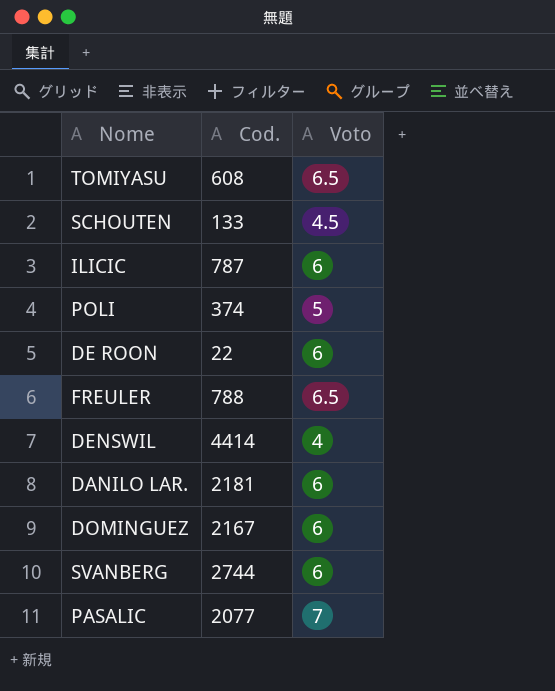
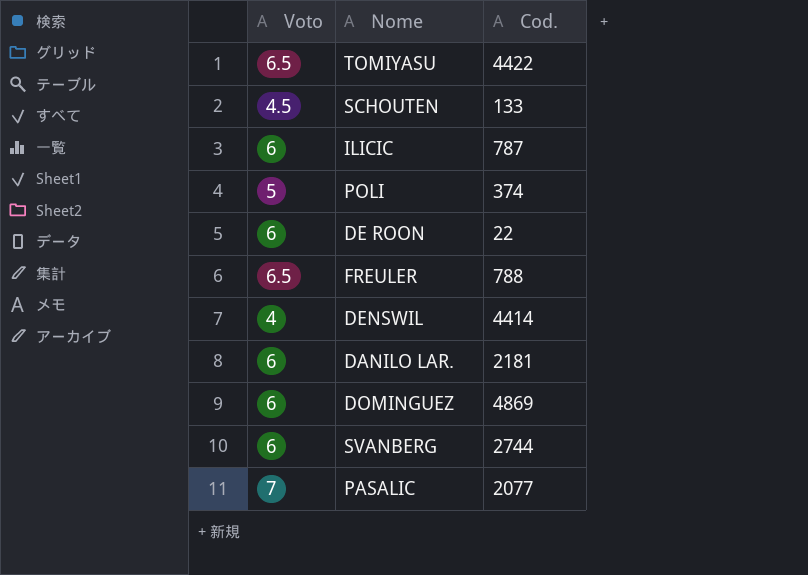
column Voto | position: 3 -> 1
TOMIYASU | Cod.: 608 -> 4422
DOMINGUEZ | Cod.: 2167 -> 4869

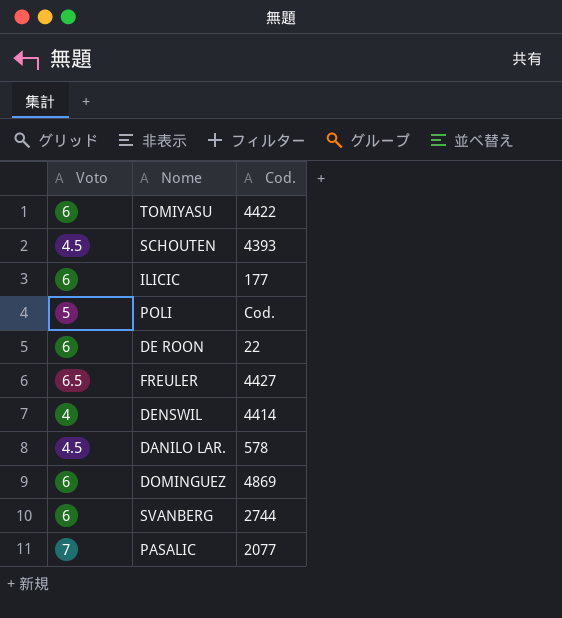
TOMIYASU | Voto: 6.5 -> 6
SCHOUTEN | Cod.: 133 -> 4393
ILICIC | Cod.: 787 -> 177
POLI | Cod.: 374 -> Cod.
FREULER | Cod.: 788 -> 4427
DANILO LAR. | Voto: 6 -> 4.5
DANILO LAR. | Cod.: 2181 -> 578

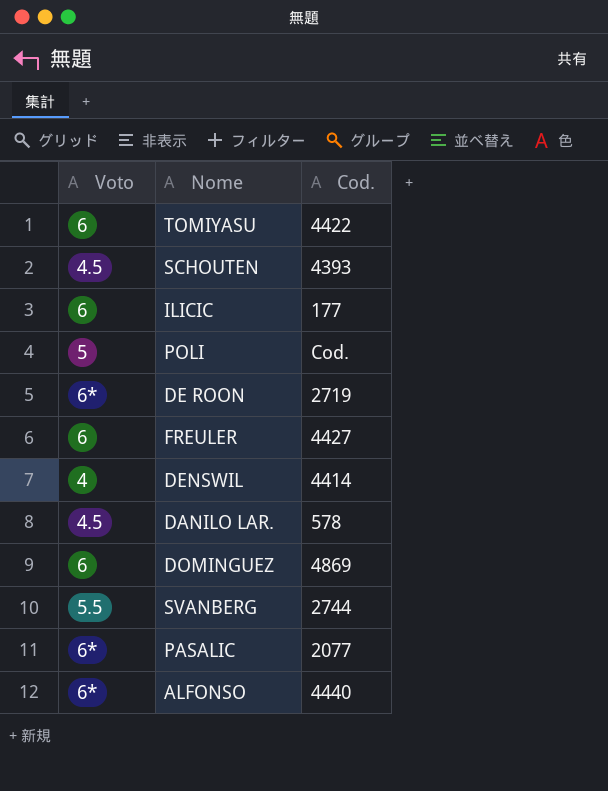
DE ROON | Voto: 6 -> 6*
DE ROON | Cod.: 22 -> 2719
FREULER | Voto: 6.5 -> 6
SVANBERG | Voto: 6 -> 5.5
PASALIC | Voto: 7 -> 6*
row ALFONSO: none -> 6* | 4440

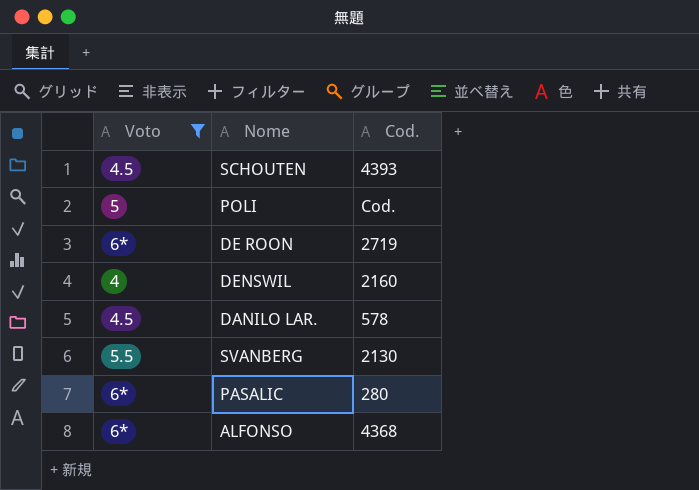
filter: none -> Voto != 6
DENSWIL | Cod.: 4414 -> 2160
SVANBERG | Cod.: 2744 -> 2130
PASALIC | Cod.: 2077 -> 280
ALFONSO | Cod.: 4440 -> 4368

